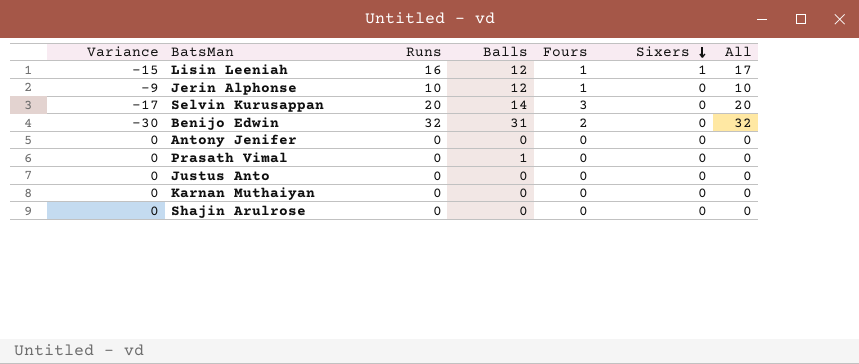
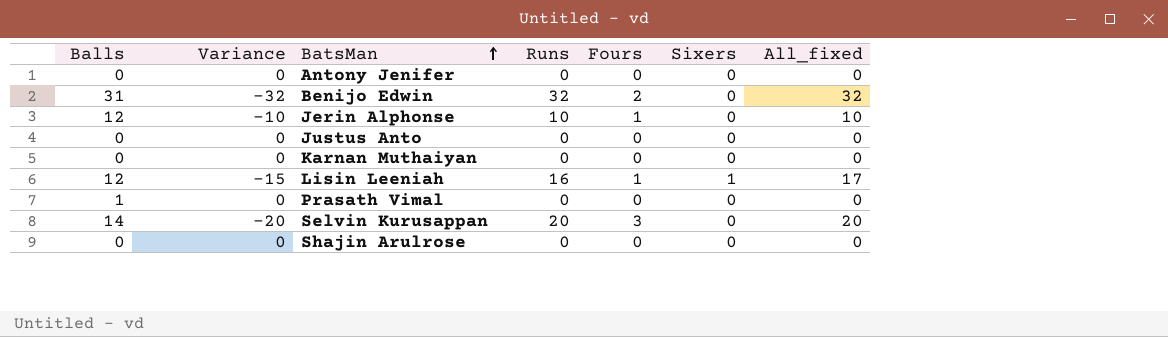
row order: Sixers descending -> BatsMan ascending
column Balls | position: 4 -> 1
column Variance | formula: [Fours] - [Runs] -> [Sixers] - [Runs]
column name: All -> All_fixed

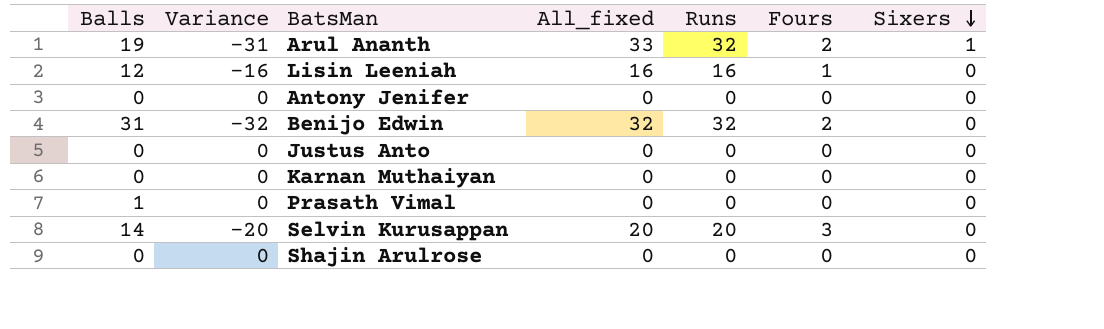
row order: BatsMan ascending -> Sixers descending
column All_fixed | position: 7 -> 4
row Jerin Alphonse: 12 | -10 | 10 | 1 | 0 | 10 -> none
row Arul Ananth: none -> 19 | -31 | 33 | 32 | 2 | 1
Lisin Leeniah | Variance: -15 -> -16
Lisin Leeniah | All_fixed: 17 -> 16
Lisin Leeniah | Sixers: 1 -> 0

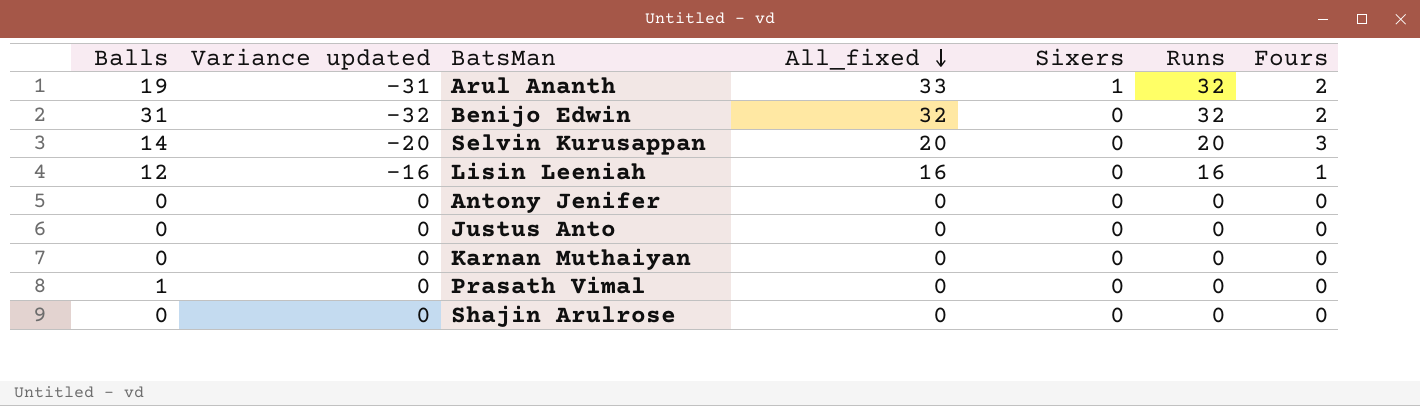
row order: Sixers descending -> All_fixed descending
column name: Variance -> Variance updated
column Sixers | position: 7 -> 5

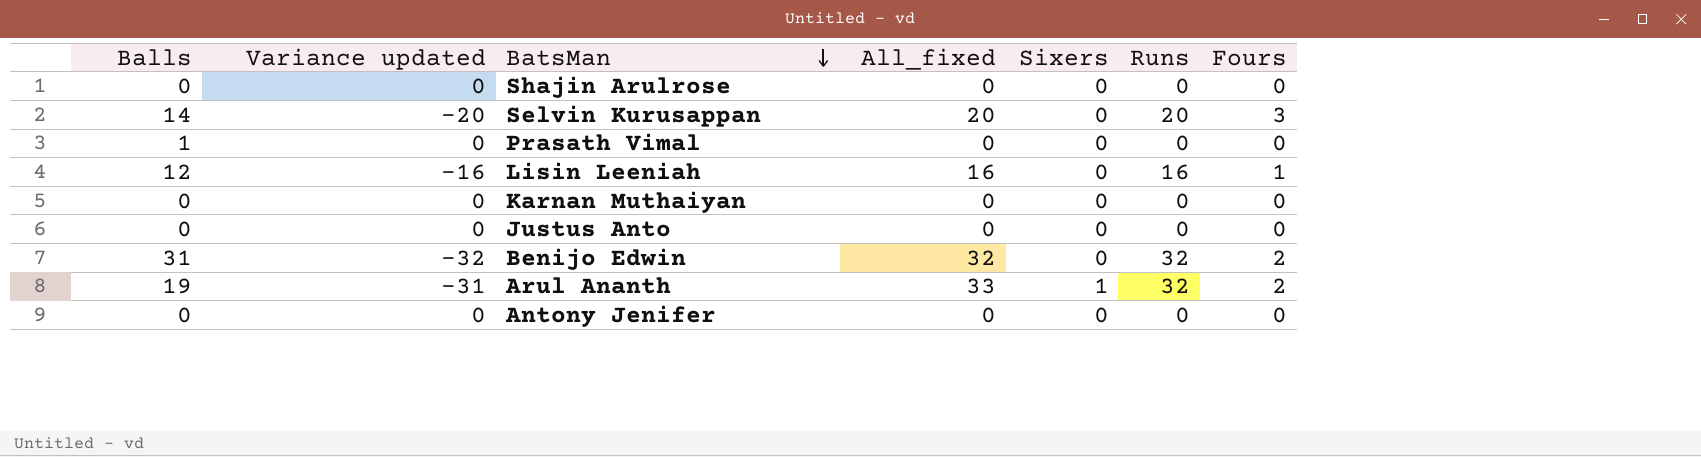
row order: All_fixed descending -> BatsMan descending

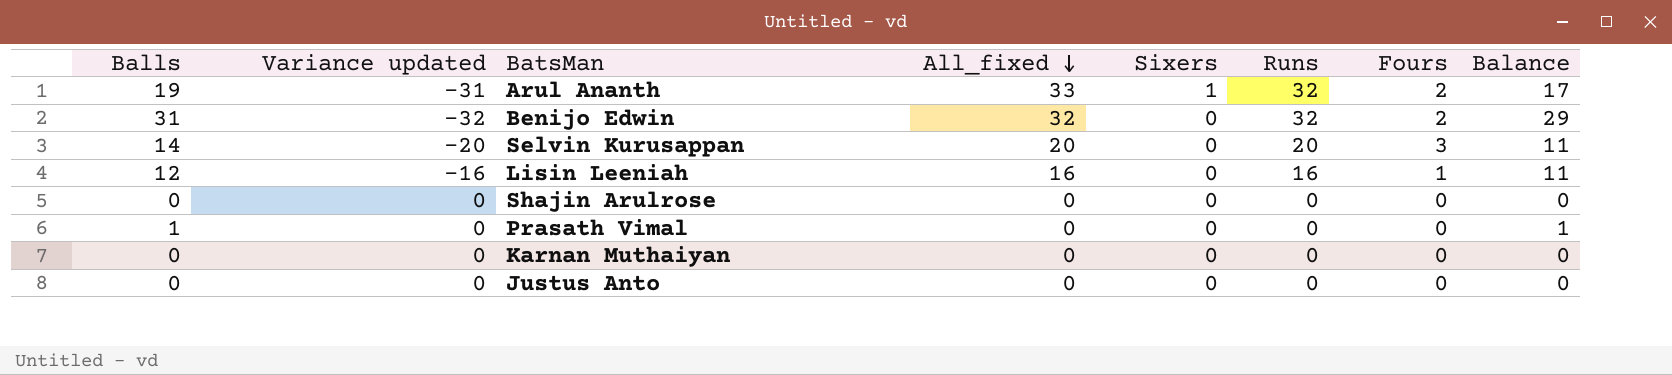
row order: BatsMan descending -> All_fixed descending
column Balance | formula: none -> [Balls] - [Fours]
row Antony Jenifer: 0 | 0 | 0 | 0 | 0 | 0 -> none

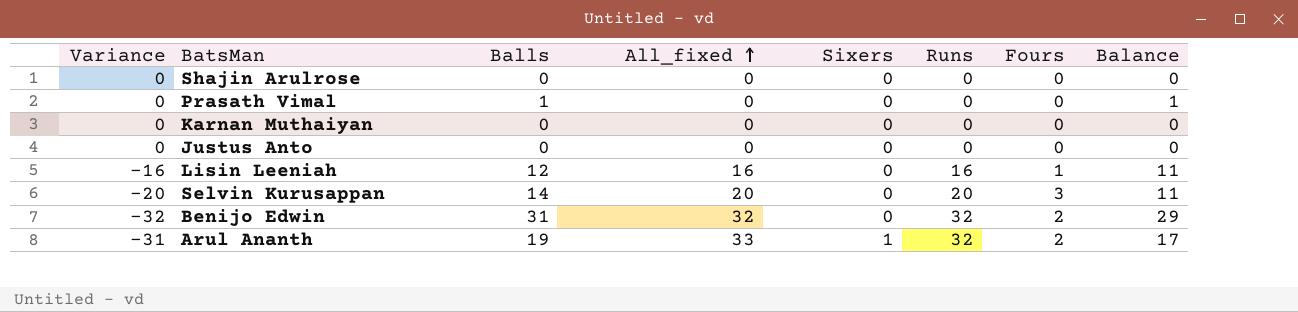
row order: All_fixed descending -> All_fixed ascending
column name: Variance updated -> Variance
column Balls | position: 1 -> 3

